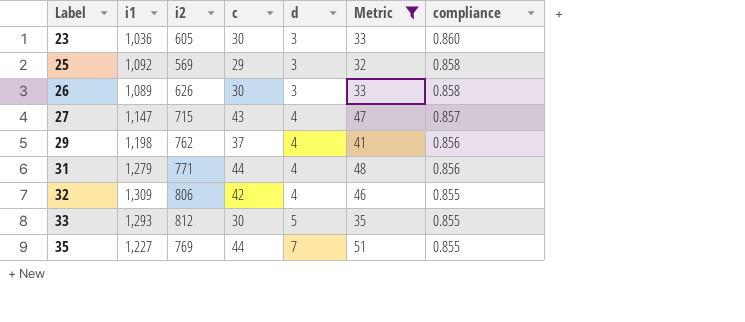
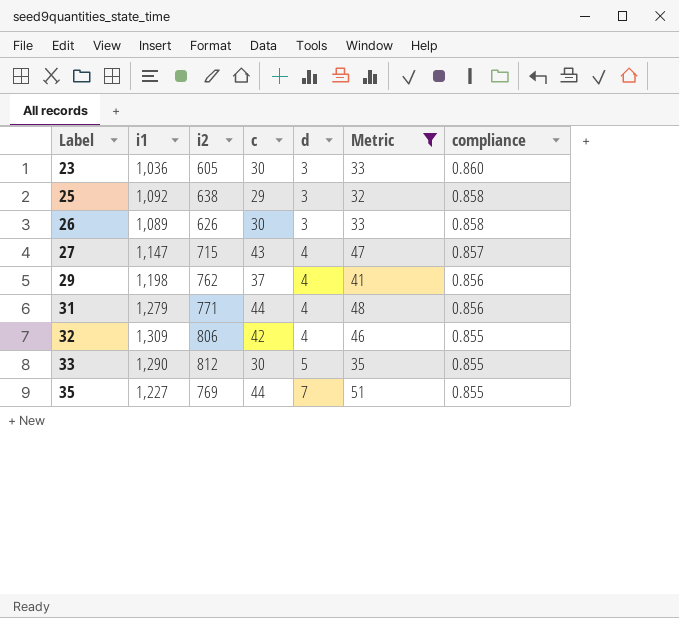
25 | i2: 569 -> 638
33 | i1: 1,293 -> 1,290

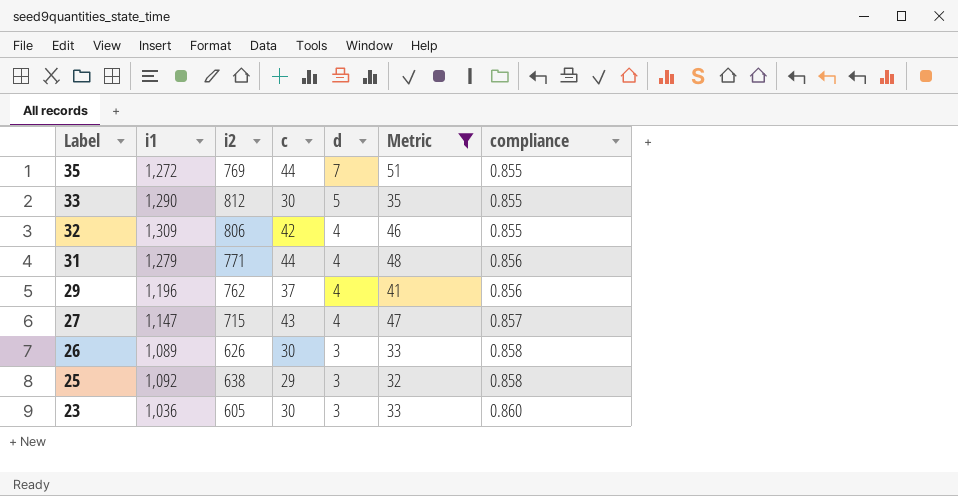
row order: Label ascending -> Label descending
35 | i1: 1,227 -> 1,272
29 | i1: 1,198 -> 1,196

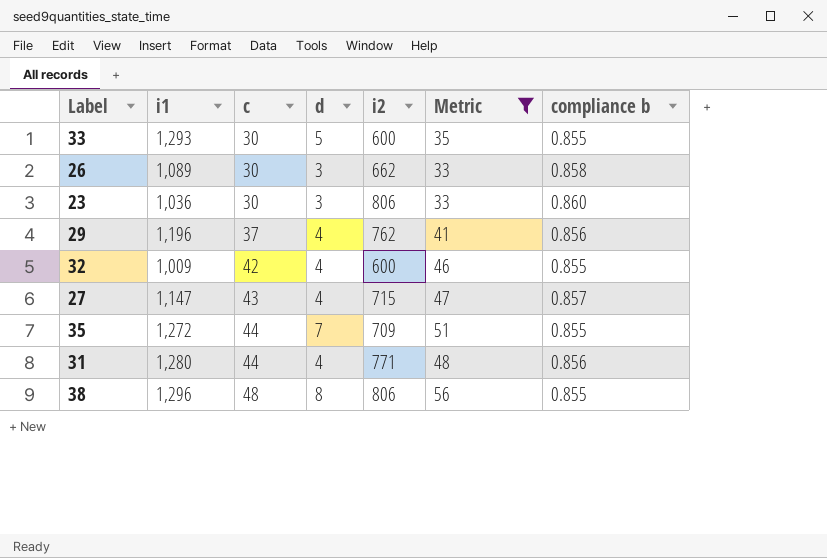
row order: Label descending -> c ascending
column i2 | position: 3 -> 5
column name: compliance -> compliance b
row 25: 1,092 | 638 | 29 | 3 | 32 | 0.858 -> none
33 | i1: 1,290 -> 1,293
33 | i2: 812 -> 600
26 | i2: 626 -> 662
23 | i2: 605 -> 806
32 | i1: 1,309 -> 1,009
32 | i2: 806 -> 600
35 | i2: 769 -> 709
31 | i1: 1,279 -> 1,280
row 38: none -> 1,296 | 48 | 8 | 806 | 56 | 0.855

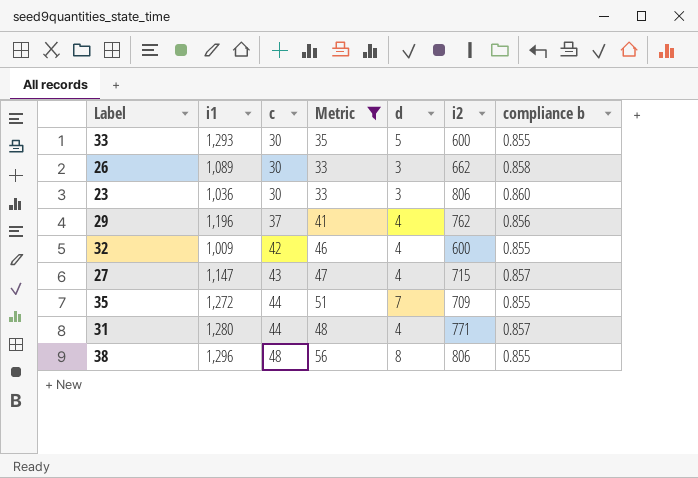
column Metric | position: 6 -> 4
31 | compliance b: 0.856 -> 0.857

